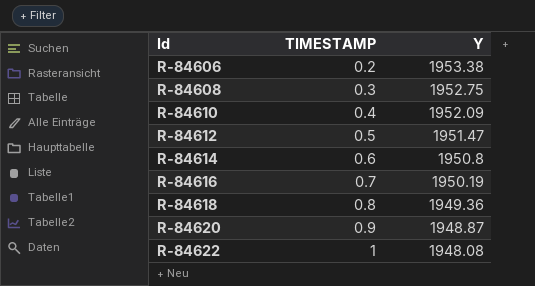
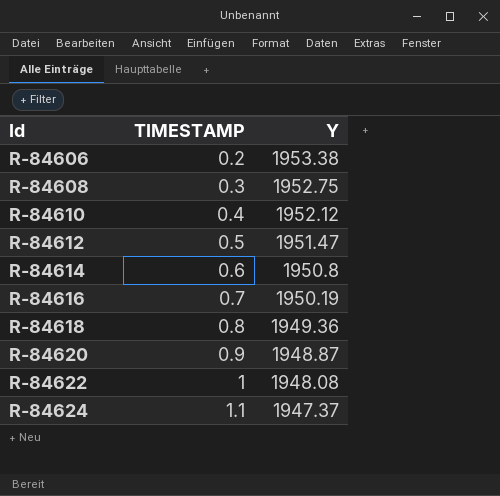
R-84610 | Y: 1952.09 -> 1952.12
row R-84624: none -> 1.1 | 1947.37

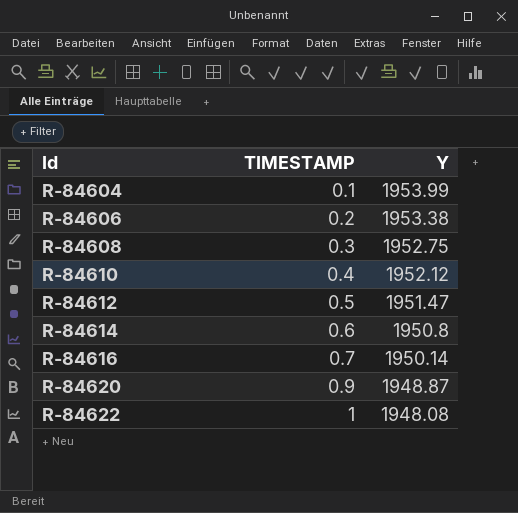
row R-84618: 0.8 | 1949.36 -> none
row R-84624: 1.1 | 1947.37 -> none
row R-84604: none -> 0.1 | 1953.99
R-84616 | Y: 1950.19 -> 1950.14

